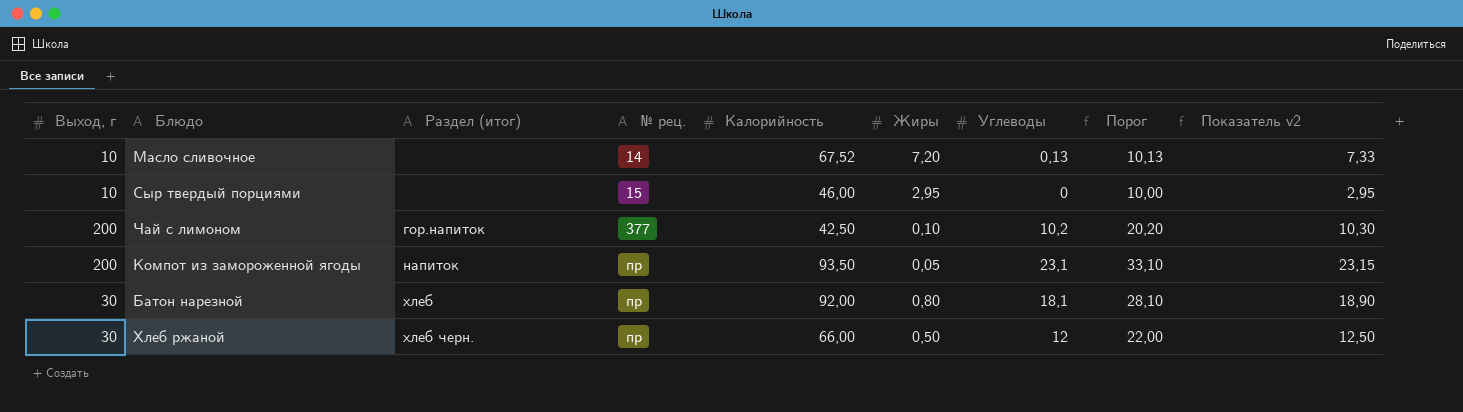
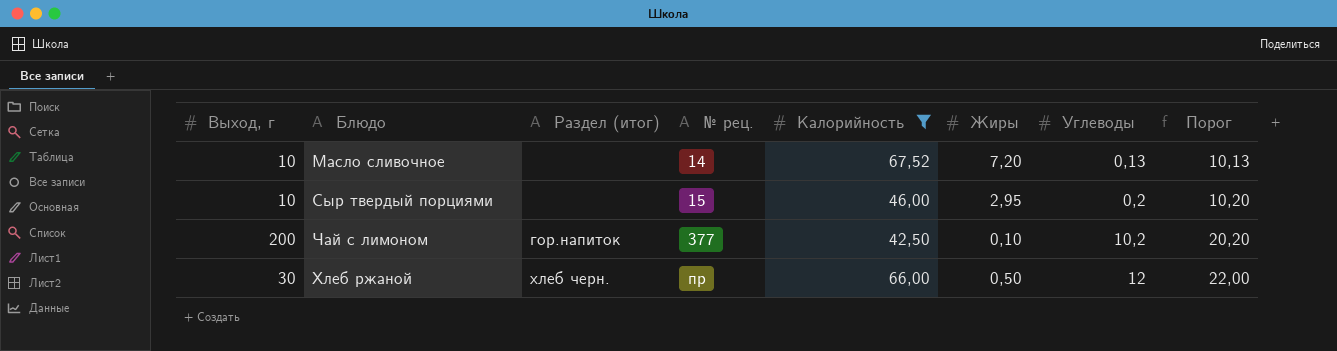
filter: none -> Калорийность <= 67,52
column Показатель v2 | formula: [Жиры] + [Углеводы] -> none
Сыр твердый порциями | Углеводы: 0 -> 0,2
Сыр твердый порциями | Порог: 10,00 -> 10,20

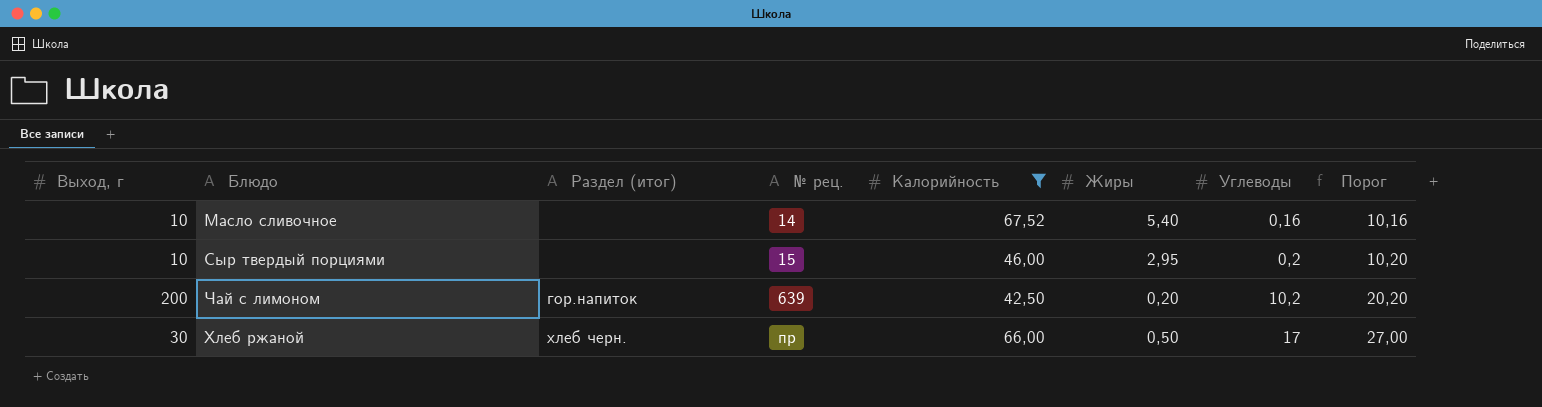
Масло сливочное | Жиры: 7,20 -> 5,40
Масло сливочное | Углеводы: 0,13 -> 0,16
Масло сливочное | Порог: 10,13 -> 10,16
Чай с лимоном | № рец.: 377 -> 639
Чай с лимоном | Жиры: 0,10 -> 0,20
Хлеб ржаной | Углеводы: 12 -> 17
Хлеб ржаной | Порог: 22,00 -> 27,00

